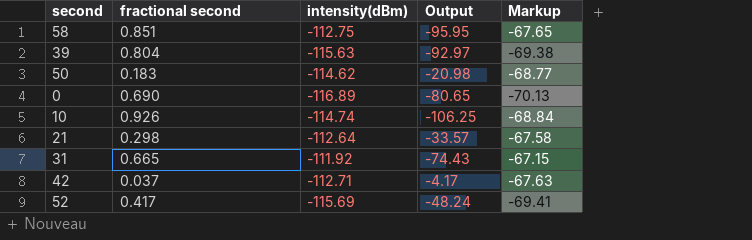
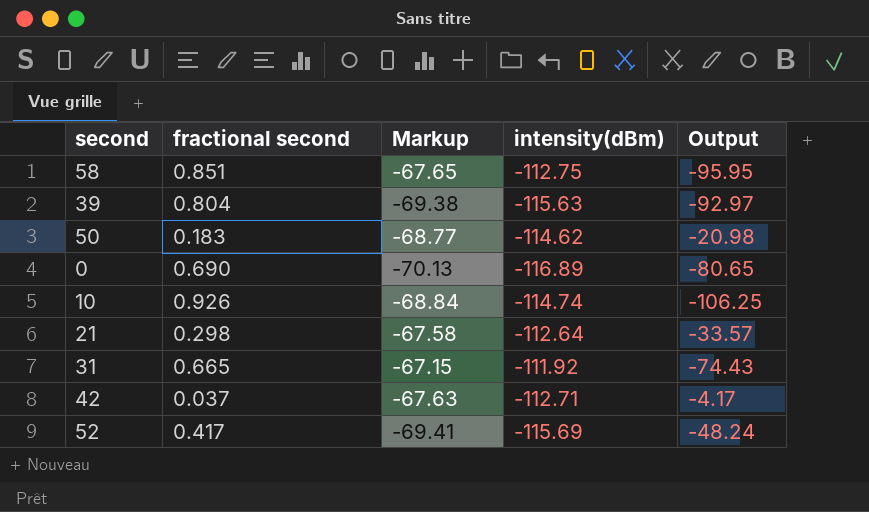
column Markup | position: 5 -> 3

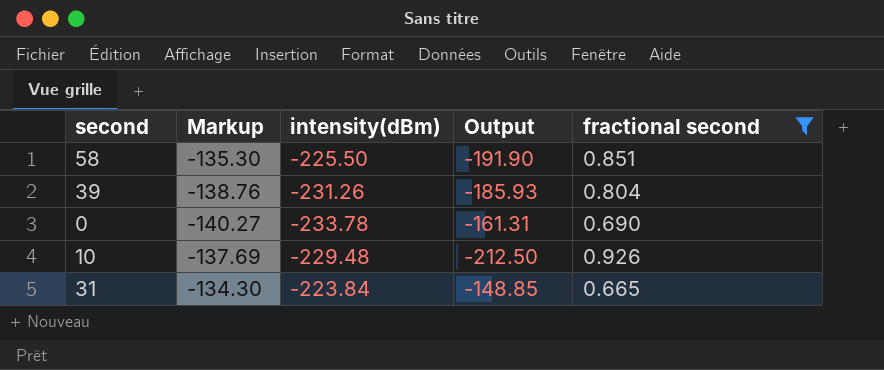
filter: none -> fractional second >= 0.665
column fractional second | position: 2 -> 5
58 | Markup: -67.65 -> -135.30
58 | intensity(dBm): -112.75 -> -225.50
58 | Output: -95.95 -> -191.90
39 | Markup: -69.38 -> -138.76
39 | intensity(dBm): -115.63 -> -231.26
39 | Output: -92.97 -> -185.93
0 | Markup: -70.13 -> -140.27
0 | intensity(dBm): -116.89 -> -233.78
0 | Output: -80.65 -> -161.31
10 | Markup: -68.84 -> -137.69
10 | intensity(dBm): -114.74 -> -229.48
10 | Output: -106.25 -> -212.50
31 | Markup: -67.15 -> -134.30
31 | intensity(dBm): -111.92 -> -223.84
31 | Output: -74.43 -> -148.85

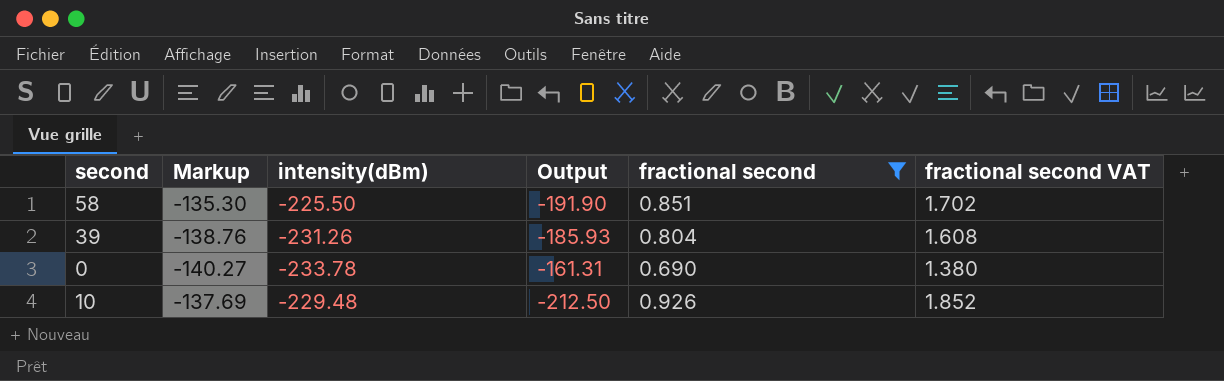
column fractional second VAT | formula: none -> [fractional second] * 2
row 31: -134.30 | -223.84 | -148.85 | 0.665 -> none

